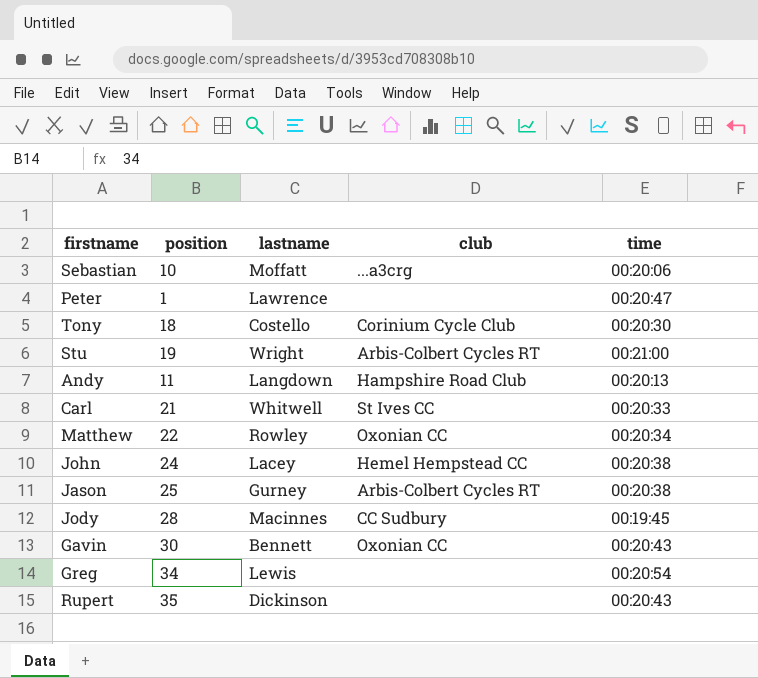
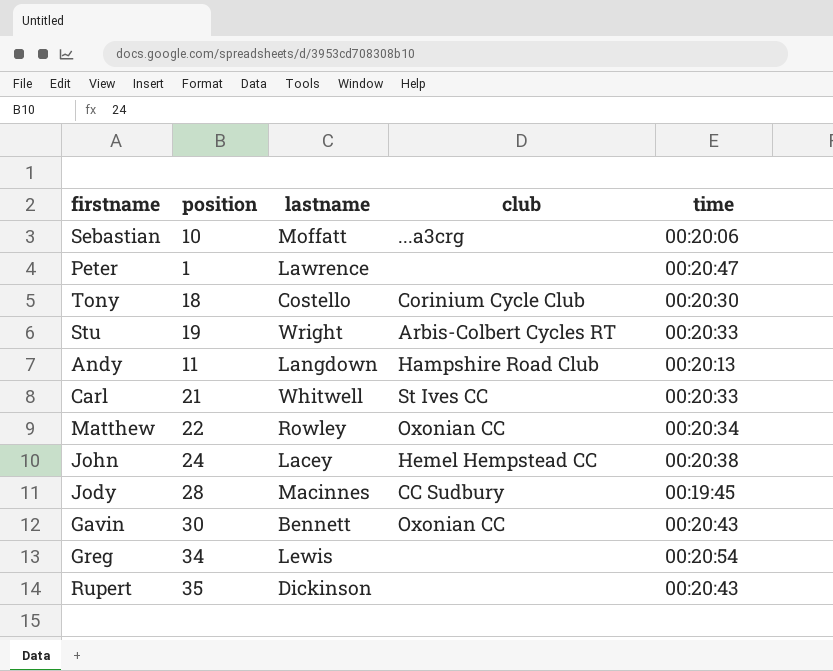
row Jason: 25 | Gurney | Arbis-Colbert Cycles RT | 00:20:38 -> none
Stu | time: 00:21:00 -> 00:20:33

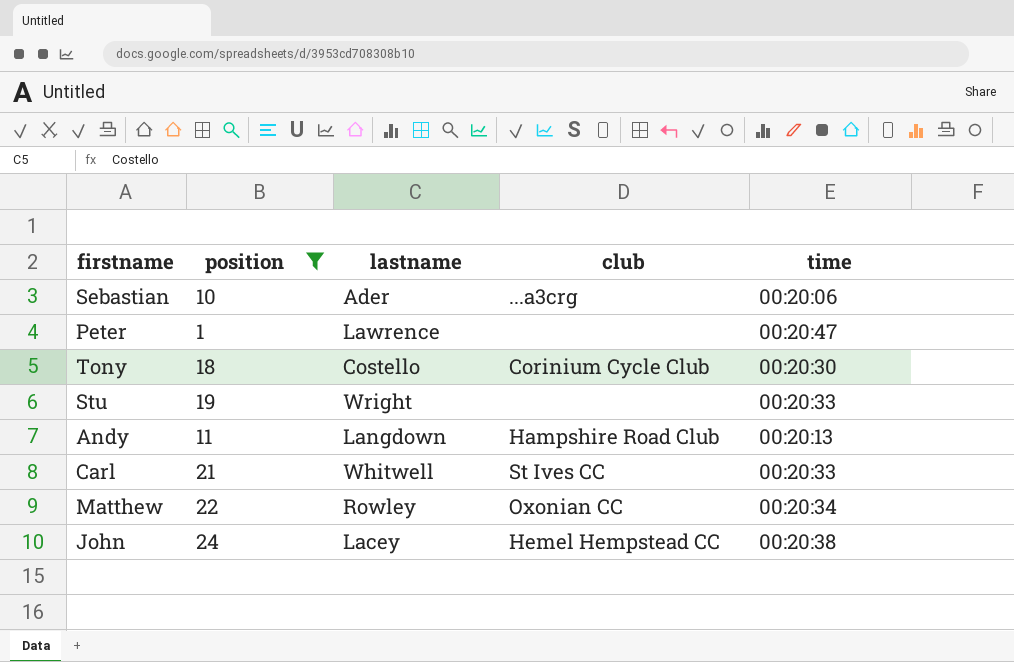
filter: none -> position <= 24
Sebastian | lastname: Moffatt -> Ader
Stu | club: Arbis-Colbert Cycles RT -> none

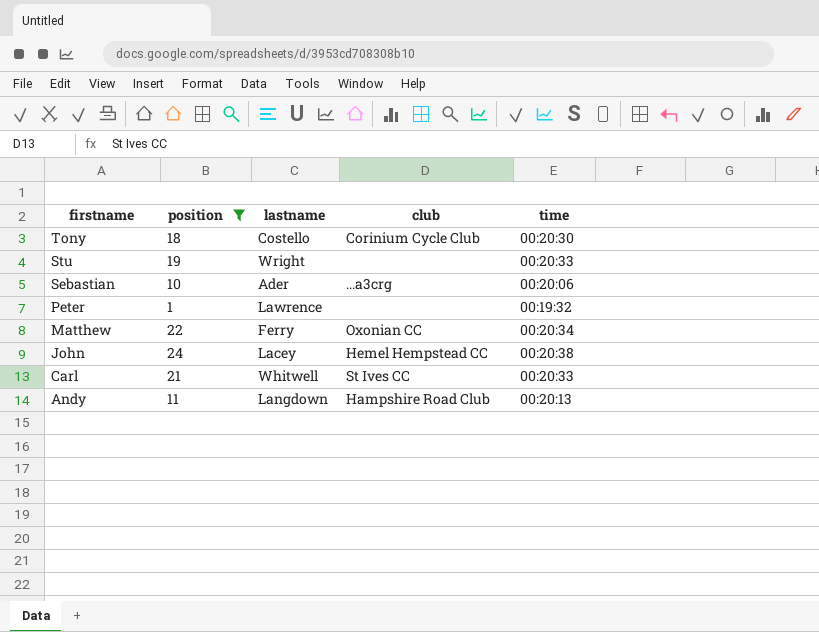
row order: none -> firstname descending
Peter | time: 00:20:47 -> 00:19:32
Matthew | lastname: Rowley -> Ferry

